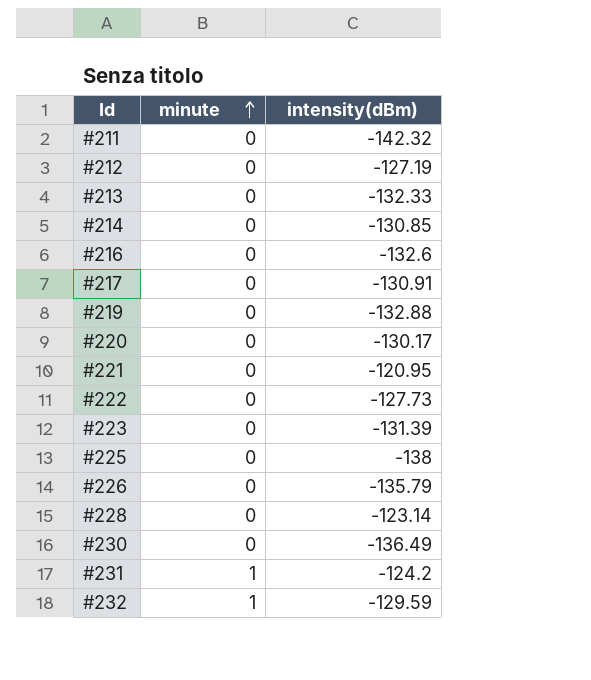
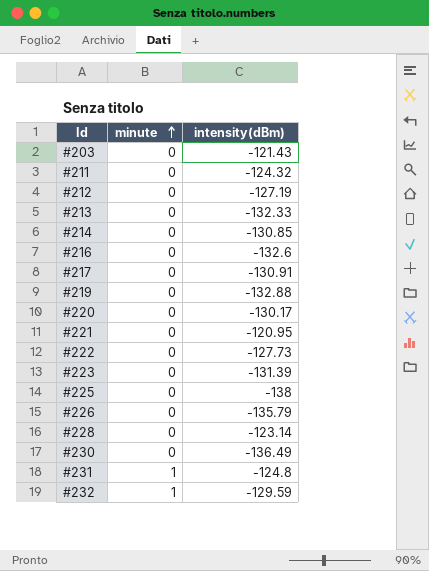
row #203: none -> 0 | -121.43
#211 | intensity(dBm): -142.32 -> -124.32
#231 | intensity(dBm): -124.2 -> -124.8

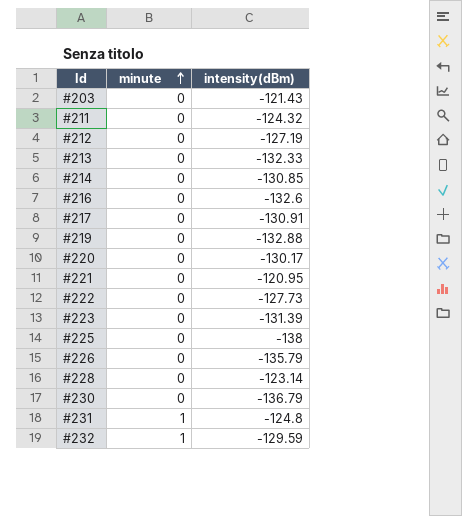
#230 | intensity(dBm): -136.49 -> -136.79

